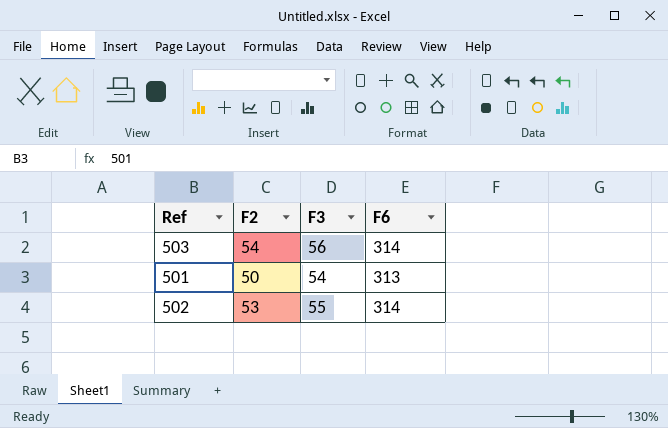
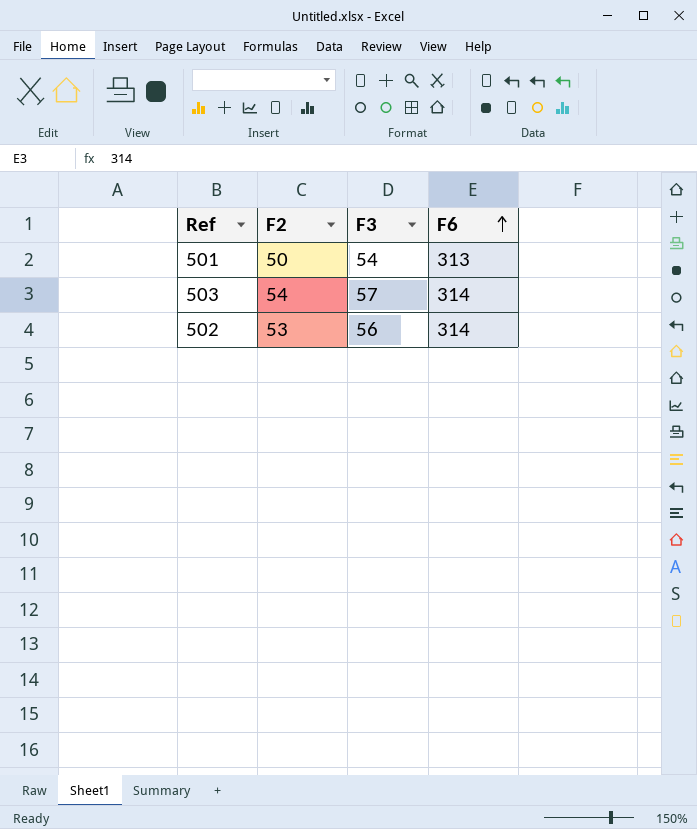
row order: none -> F6 ascending
503 | F3: 56 -> 57
502 | F3: 55 -> 56

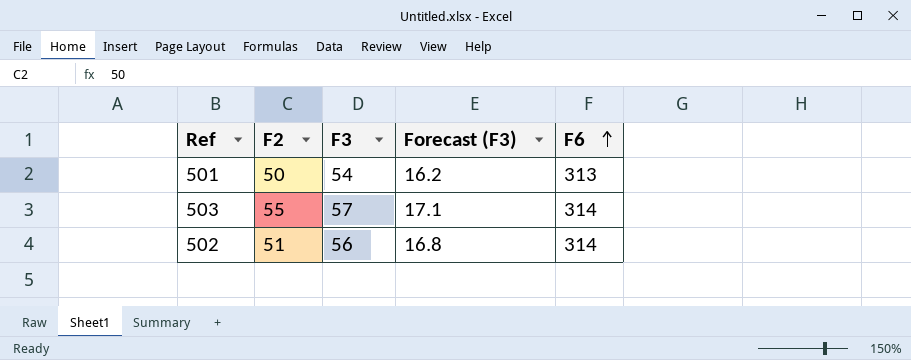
column Forecast (F3) | formula: none -> [F3] * 0.3
503 | F2: 54 -> 55
502 | F2: 53 -> 51

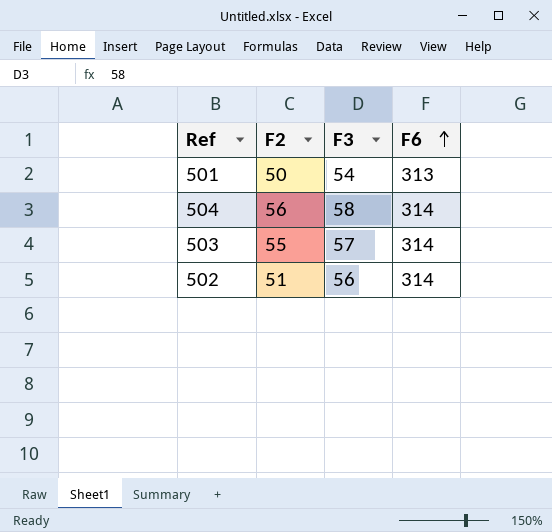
column Forecast (F3) | formula: [F3] * 0.3 -> none
row 504: none -> 56 | 58 | 314

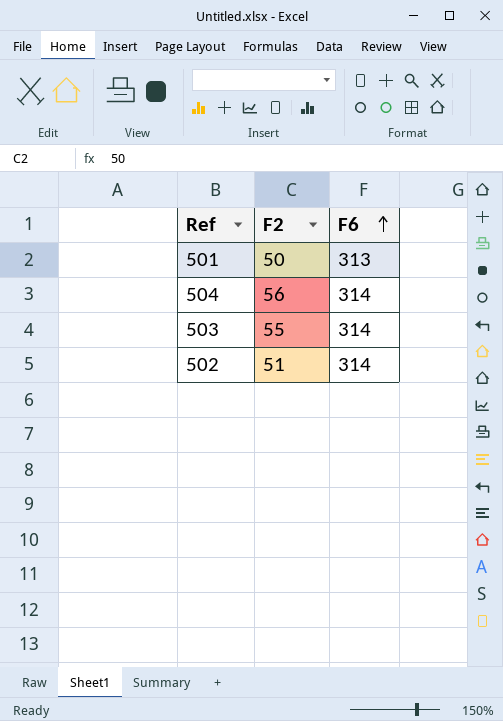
column F3 | position: 3 -> none

